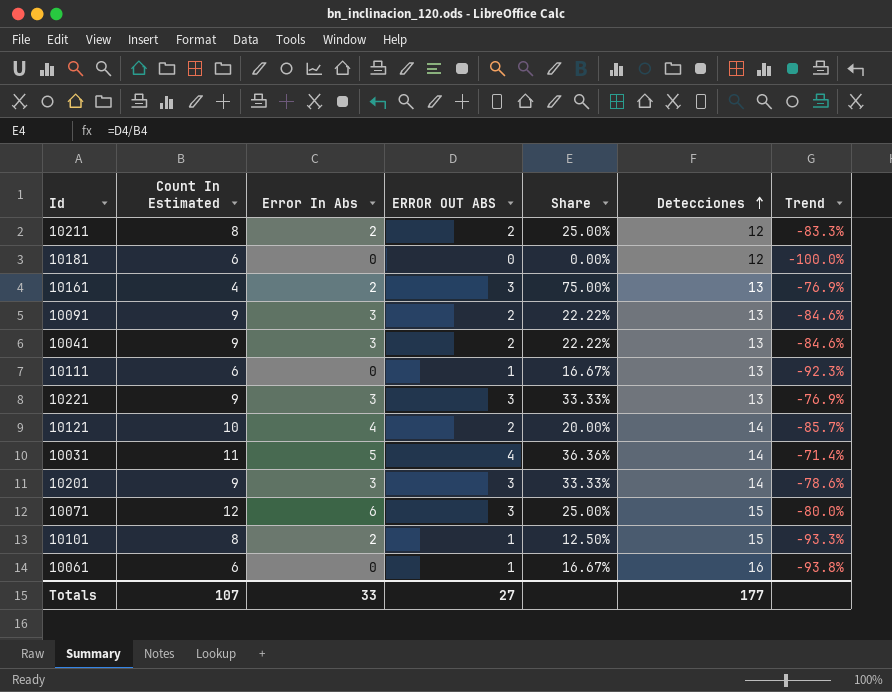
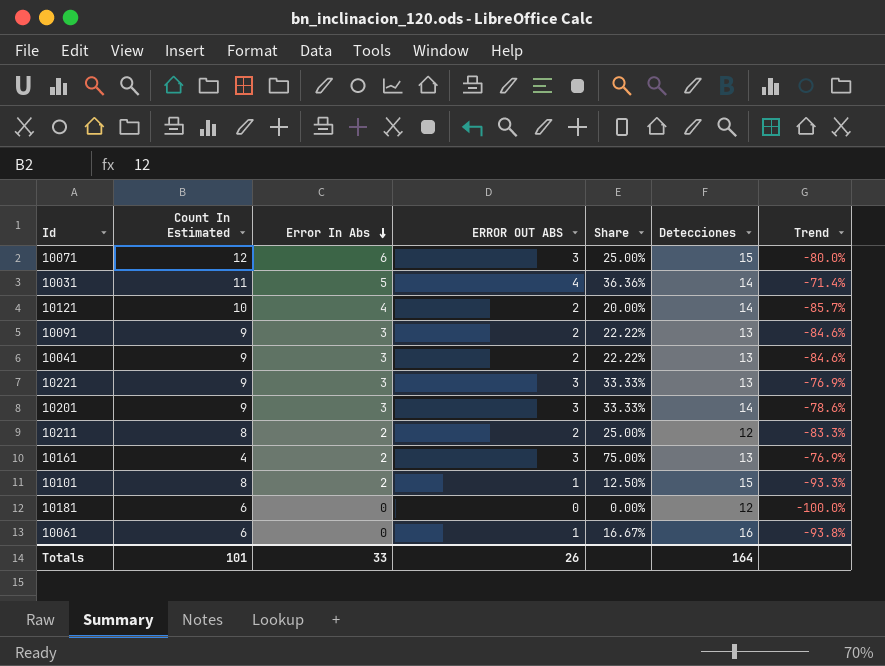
row order: Detecciones ascending -> Error In Abs descending
row 10111: 6 | 0 | 1 | 16.67% | 13 | -92.3% -> none
Totals | Count In Estimated: 107 -> 101
Totals | ERROR OUT ABS: 27 -> 26
Totals | Detecciones: 177 -> 164

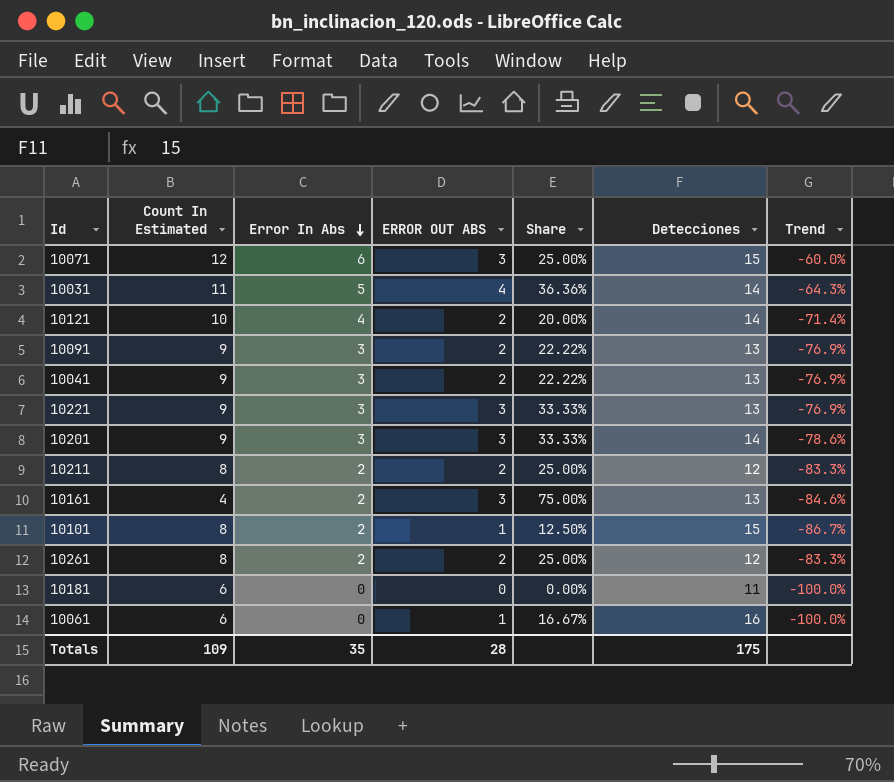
column Trend | formula: ([ERROR OUT ABS] - [Detecciones]) / [Detecciones] -> ([Error In Abs] - [Detecciones]) / [Detecciones]
row 10261: none -> 8 | 2 | 2 | 25.00% | 12 | -83.3%
10181 | Detecciones: 12 -> 11
Totals | Count In Estimated: 101 -> 109
Totals | Error In Abs: 33 -> 35
Totals | ERROR OUT ABS: 26 -> 28
Totals | Detecciones: 164 -> 175

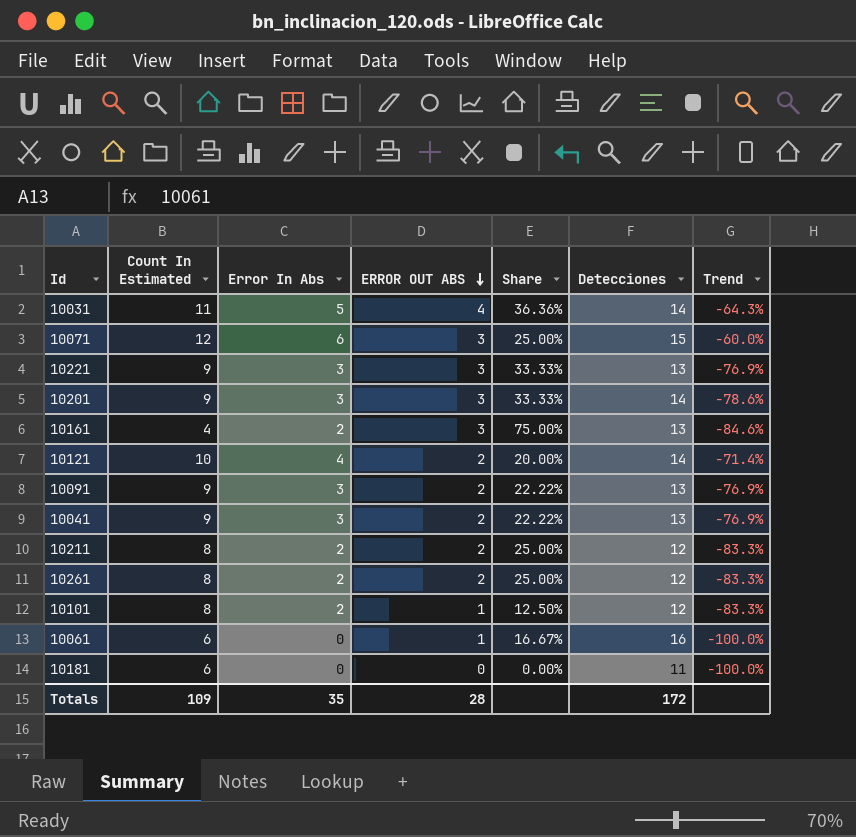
row order: Error In Abs descending -> ERROR OUT ABS descending
10101 | Detecciones: 15 -> 12
10101 | Trend: -86.7% -> -83.3%
Totals | Detecciones: 175 -> 172

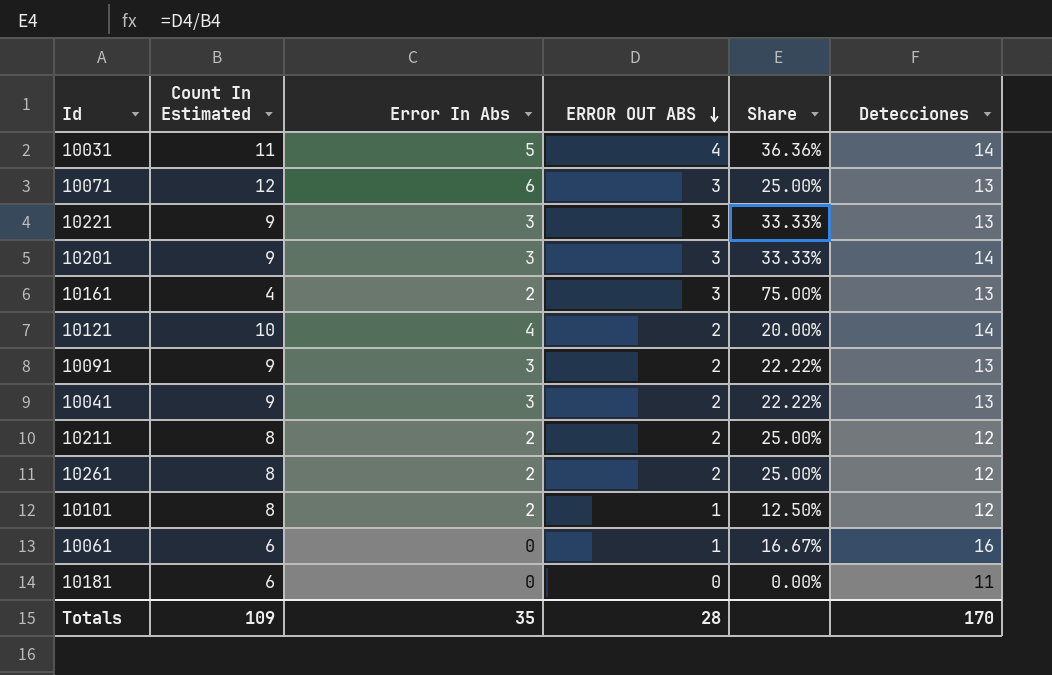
column Trend | formula: ([Error In Abs] - [Detecciones]) / [Detecciones] -> none
10071 | Detecciones: 15 -> 13
Totals | Detecciones: 172 -> 170

